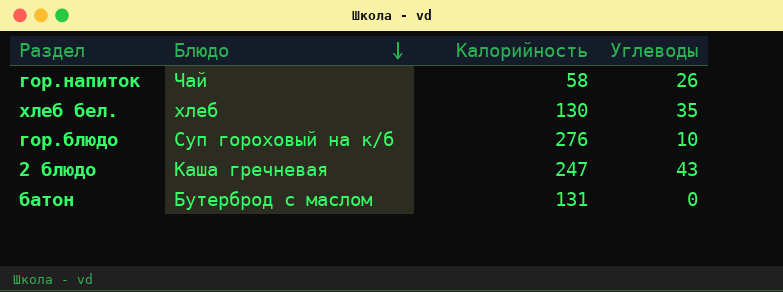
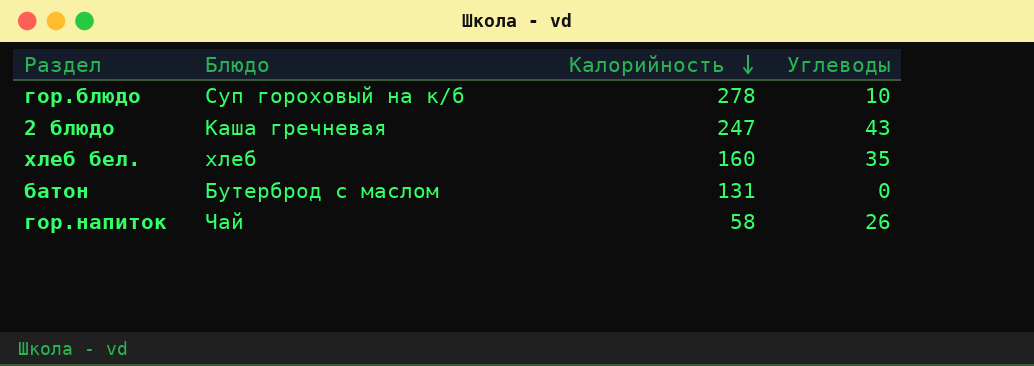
row order: Блюдо descending -> Калорийность descending
гор.блюдо | Калорийность: 276 -> 278
хлеб бел. | Калорийность: 130 -> 160

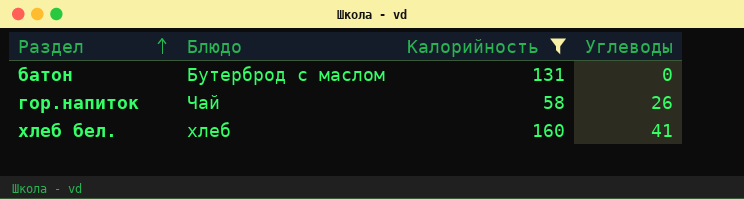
filter: none -> Калорийность <= 160
row order: Калорийность descending -> Раздел ascending
хлеб бел. | Углеводы: 35 -> 41

